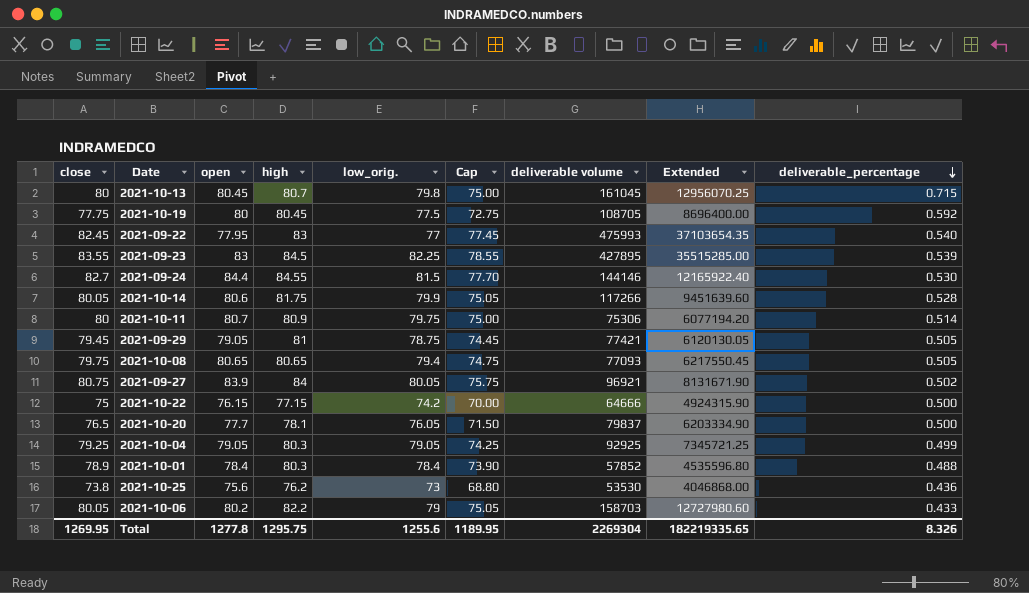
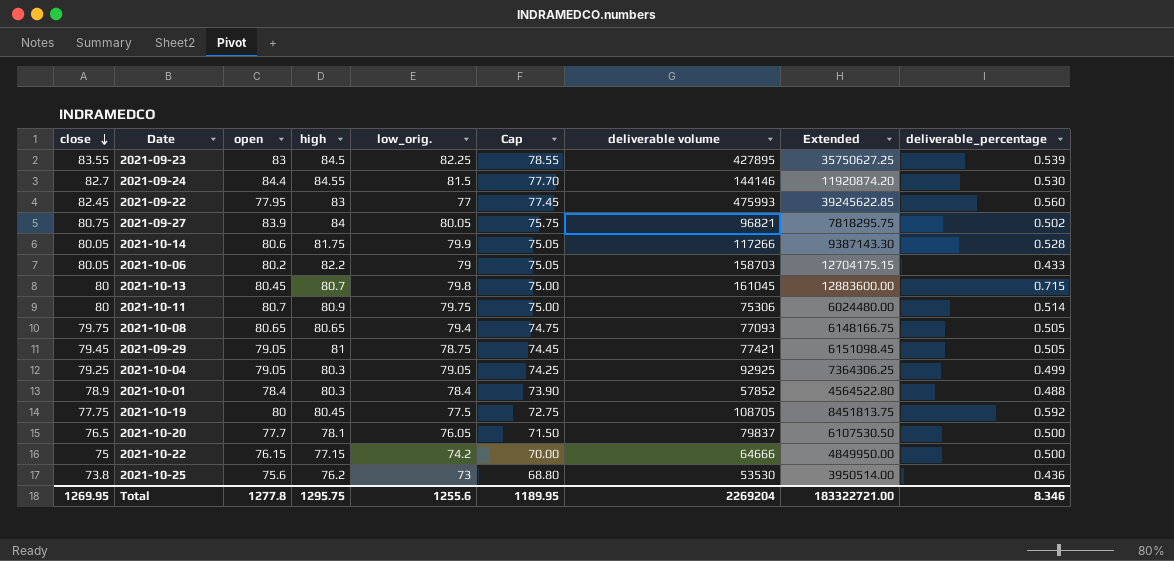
row order: deliverable_percentage descending -> close descending
column Extended | formula: [open] * [deliverable volume] -> [close] * [deliverable volume]
2021-09-22 | deliverable_percentage: 0.540 -> 0.560
2021-09-27 | deliverable volume: 96921 -> 96821
Total | deliverable volume: 2269304 -> 2269204
Total | Extended: 182219335.65 -> 183322721.00
Total | deliverable_percentage: 8.326 -> 8.346

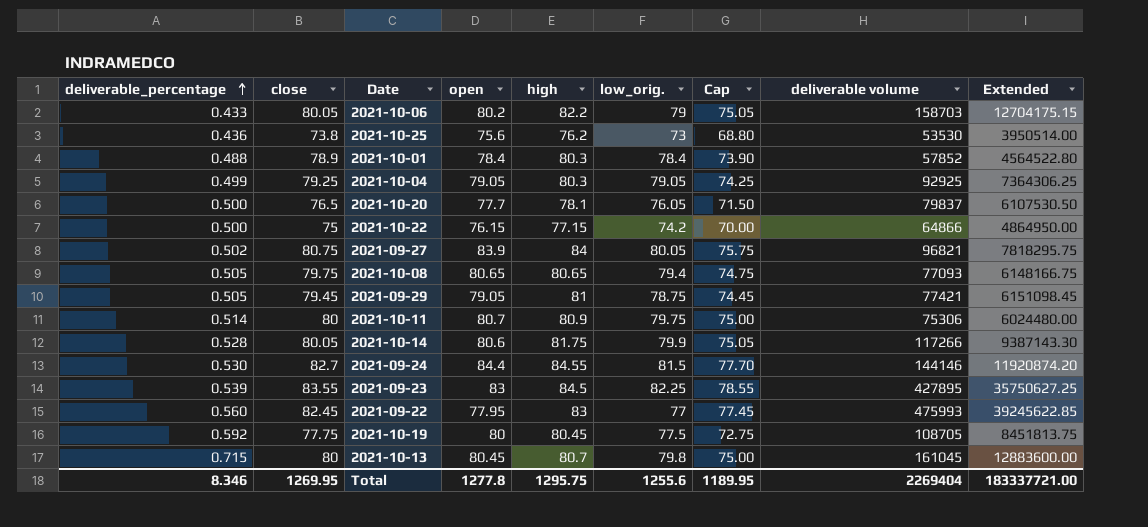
row order: close descending -> deliverable_percentage ascending
column deliverable_percentage | position: 9 -> 1
2021-10-22 | deliverable volume: 64666 -> 64866
2021-10-22 | Extended: 4849950.00 -> 4864950.00
Total | deliverable volume: 2269204 -> 2269404
Total | Extended: 183322721.00 -> 183337721.00

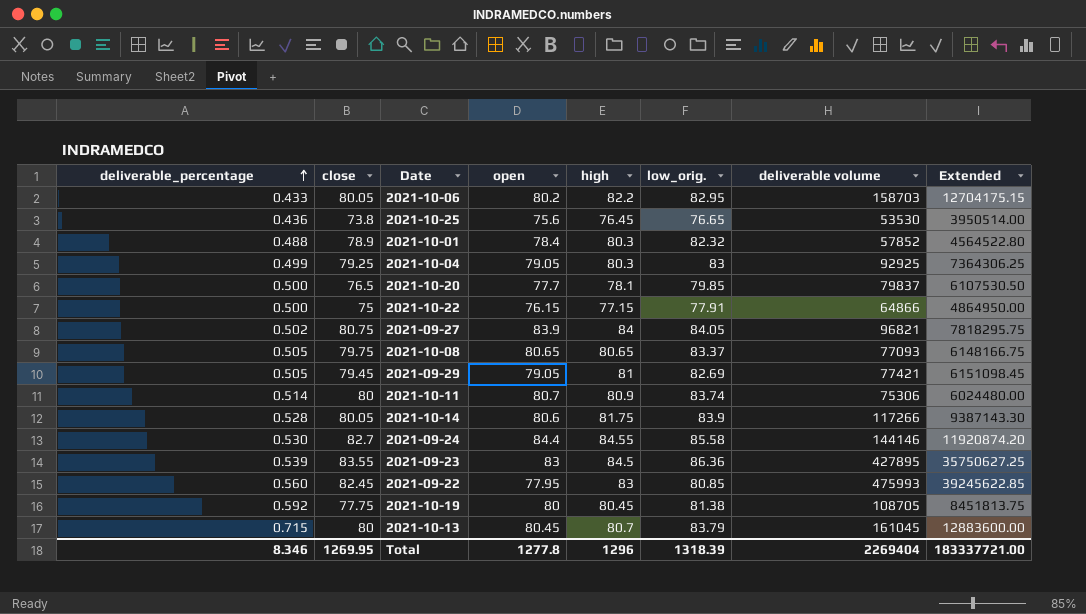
column Cap | formula: [close] - 5 -> none
2021-10-06 | low_orig.: 79 -> 82.95
2021-10-25 | high: 76.2 -> 76.45
2021-10-25 | low_orig.: 73 -> 76.65
2021-10-01 | low_orig.: 78.4 -> 82.32
2021-10-04 | low_orig.: 79.05 -> 83
2021-10-20 | low_orig.: 76.05 -> 79.85
2021-10-22 | low_orig.: 74.2 -> 77.91
2021-09-27 | low_orig.: 80.05 -> 84.05
2021-10-08 | low_orig.: 79.4 -> 83.37
2021-09-29 | low_orig.: 78.75 -> 82.69
2021-10-11 | low_orig.: 79.75 -> 83.74
2021-10-14 | low_orig.: 79.9 -> 83.9
2021-09-24 | low_orig.: 81.5 -> 85.58
2021-09-23 | low_orig.: 82.25 -> 86.36
2021-09-22 | low_orig.: 77 -> 80.85
2021-10-19 | low_orig.: 77.5 -> 81.38
2021-10-13 | low_orig.: 79.8 -> 83.79
Total | high: 1295.75 -> 1296
Total | low_orig.: 1255.6 -> 1318.39

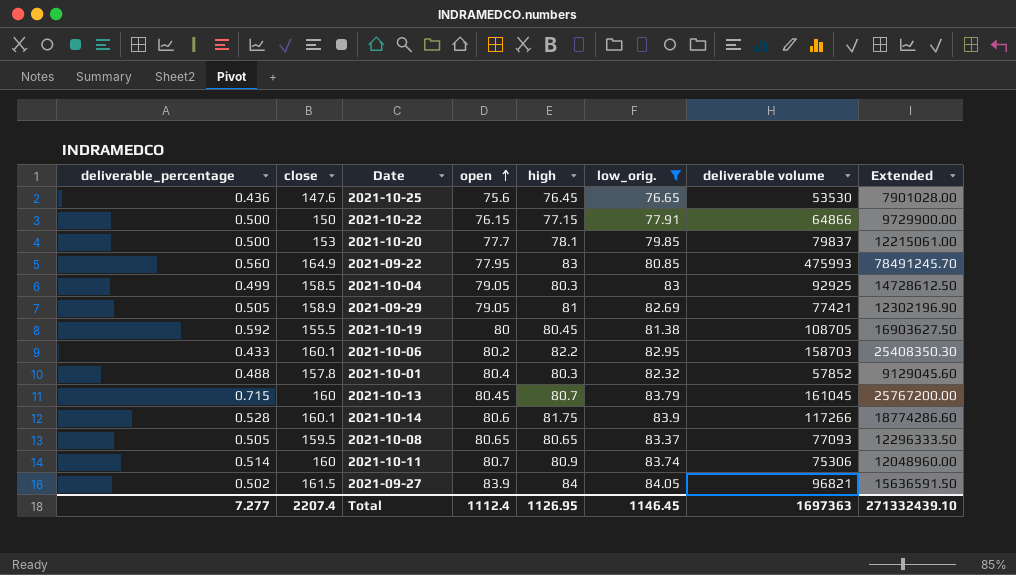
filter: none -> low_orig. <= 84.05
row order: deliverable_percentage ascending -> open ascending
2021-10-25 | close: 73.8 -> 147.6
2021-10-25 | Extended: 3950514.00 -> 7901028.00
2021-10-22 | close: 75 -> 150
2021-10-22 | Extended: 4864950.00 -> 9729900.00
2021-10-20 | close: 76.5 -> 153
2021-10-20 | Extended: 6107530.50 -> 12215061.00
2021-09-22 | close: 82.45 -> 164.9
2021-09-22 | Extended: 39245622.85 -> 78491245.70
2021-10-04 | close: 79.25 -> 158.5
2021-10-04 | Extended: 7364306.25 -> 14728612.50
2021-09-29 | close: 79.45 -> 158.9
2021-09-29 | Extended: 6151098.45 -> 12302196.90
2021-10-19 | close: 77.75 -> 155.5
2021-10-19 | Extended: 8451813.75 -> 16903627.50
2021-10-06 | close: 80.05 -> 160.1
2021-10-06 | Extended: 12704175.15 -> 25408350.30
2021-10-01 | close: 78.9 -> 157.8
2021-10-01 | open: 78.4 -> 80.4
2021-10-01 | Extended: 4564522.80 -> 9129045.60
2021-10-13 | close: 80 -> 160
2021-10-13 | Extended: 12883600.00 -> 25767200.00
2021-10-14 | close: 80.05 -> 160.1
2021-10-14 | Extended: 9387143.30 -> 18774286.60
2021-10-08 | close: 79.75 -> 159.5
2021-10-08 | Extended: 6148166.75 -> 12296333.50
2021-10-11 | close: 80 -> 160
2021-10-11 | Extended: 6024480.00 -> 12048960.00
2021-09-27 | close: 80.75 -> 161.5
2021-09-27 | Extended: 7818295.75 -> 15636591.50
Total | deliverable_percentage: 8.346 -> 7.277
Total | close: 1269.95 -> 2207.4
Total | open: 1277.8 -> 1112.4
Total | high: 1296 -> 1126.95
Total | low_orig.: 1318.39 -> 1146.45
Total | deliverable volume: 2269404 -> 1697363
Total | Extended: 183337721.00 -> 271332439.10

